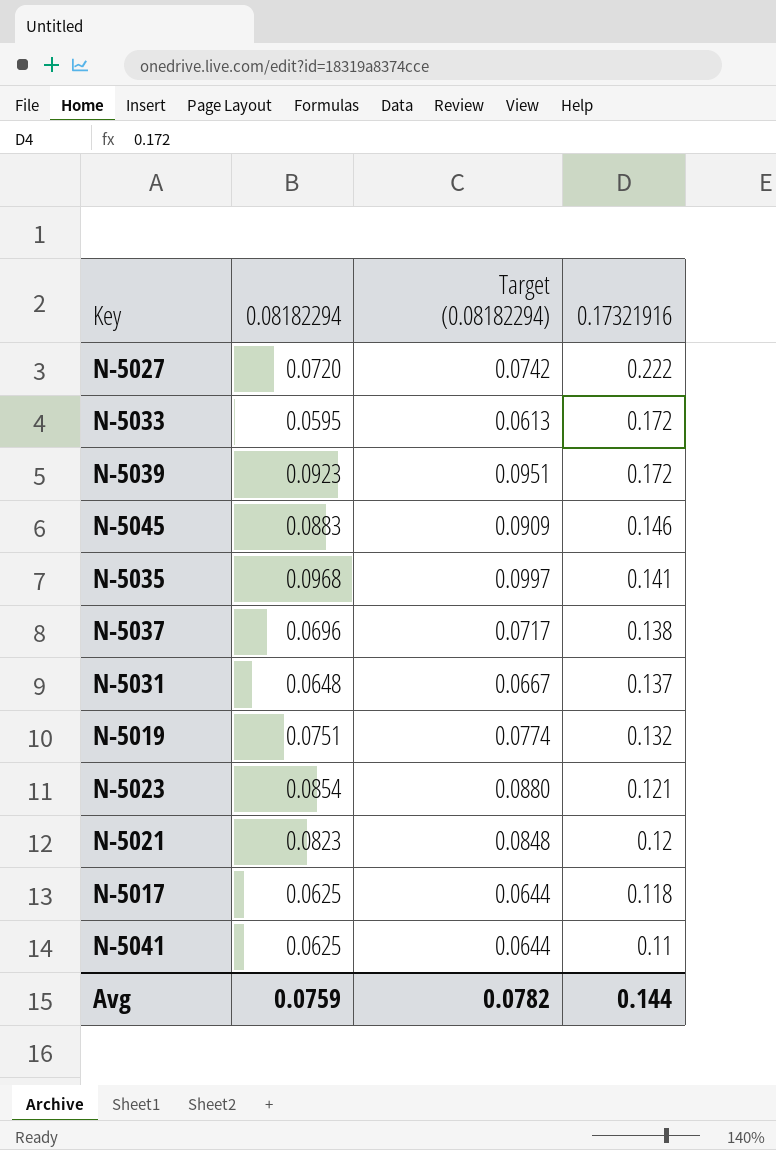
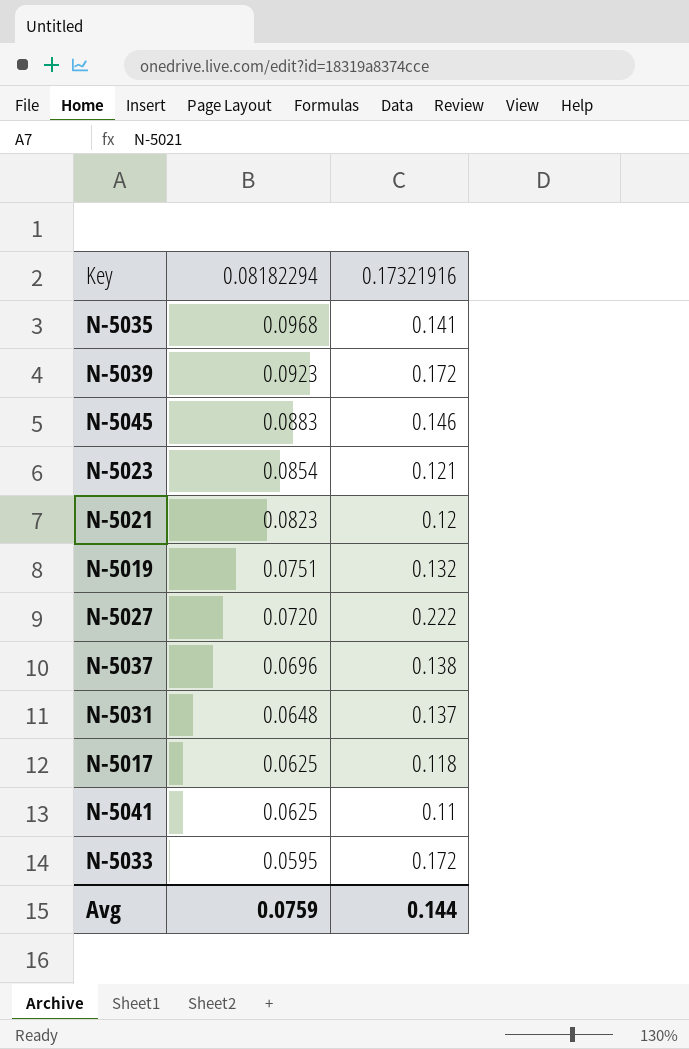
row order: 0.17321916 descending -> 0.08182294 descending
column Target (0.08182294) | formula: [0.08182294] * 1.03 -> none

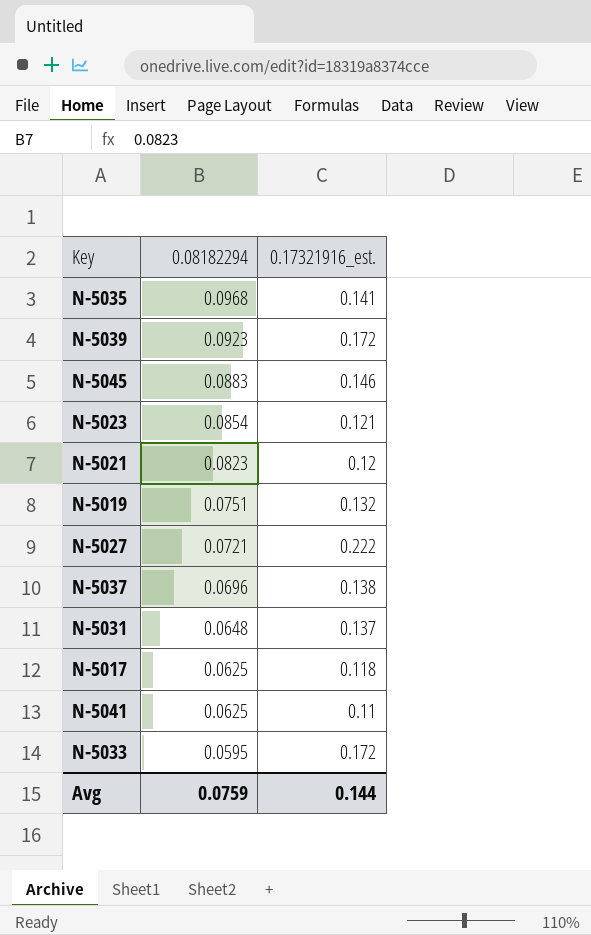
column name: 0.17321916 -> 0.17321916_est.
N-5027 | 0.08182294: 0.0720 -> 0.0721

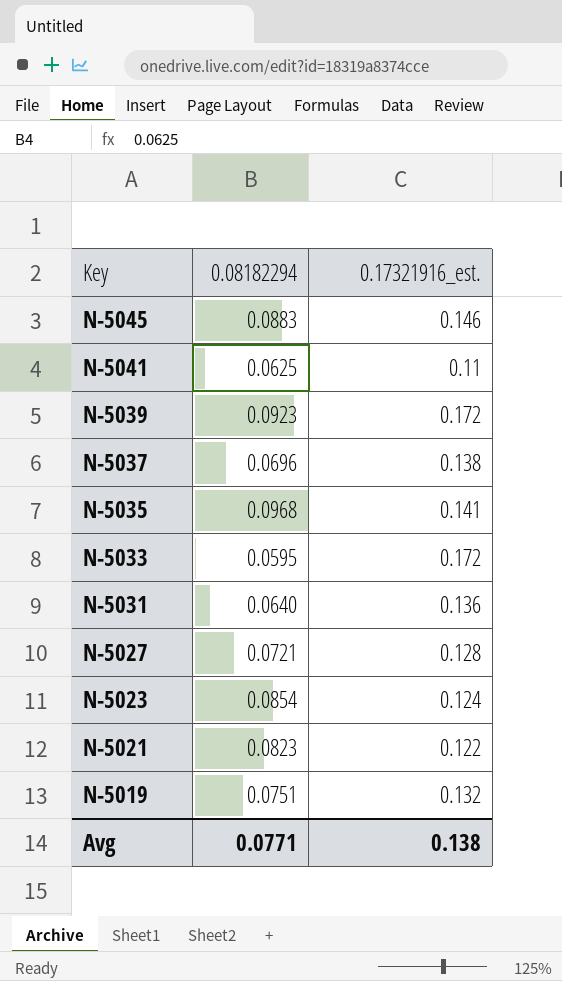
row order: 0.08182294 descending -> Key descending
row N-5017: 0.0625 | 0.118 -> none
N-5031 | 0.08182294: 0.0648 -> 0.0640
N-5031 | 0.17321916_est.: 0.137 -> 0.136
N-5027 | 0.17321916_est.: 0.222 -> 0.128
N-5023 | 0.17321916_est.: 0.121 -> 0.124
N-5021 | 0.17321916_est.: 0.12 -> 0.122
Avg | 0.08182294: 0.0759 -> 0.0771
Avg | 0.17321916_est.: 0.144 -> 0.138

